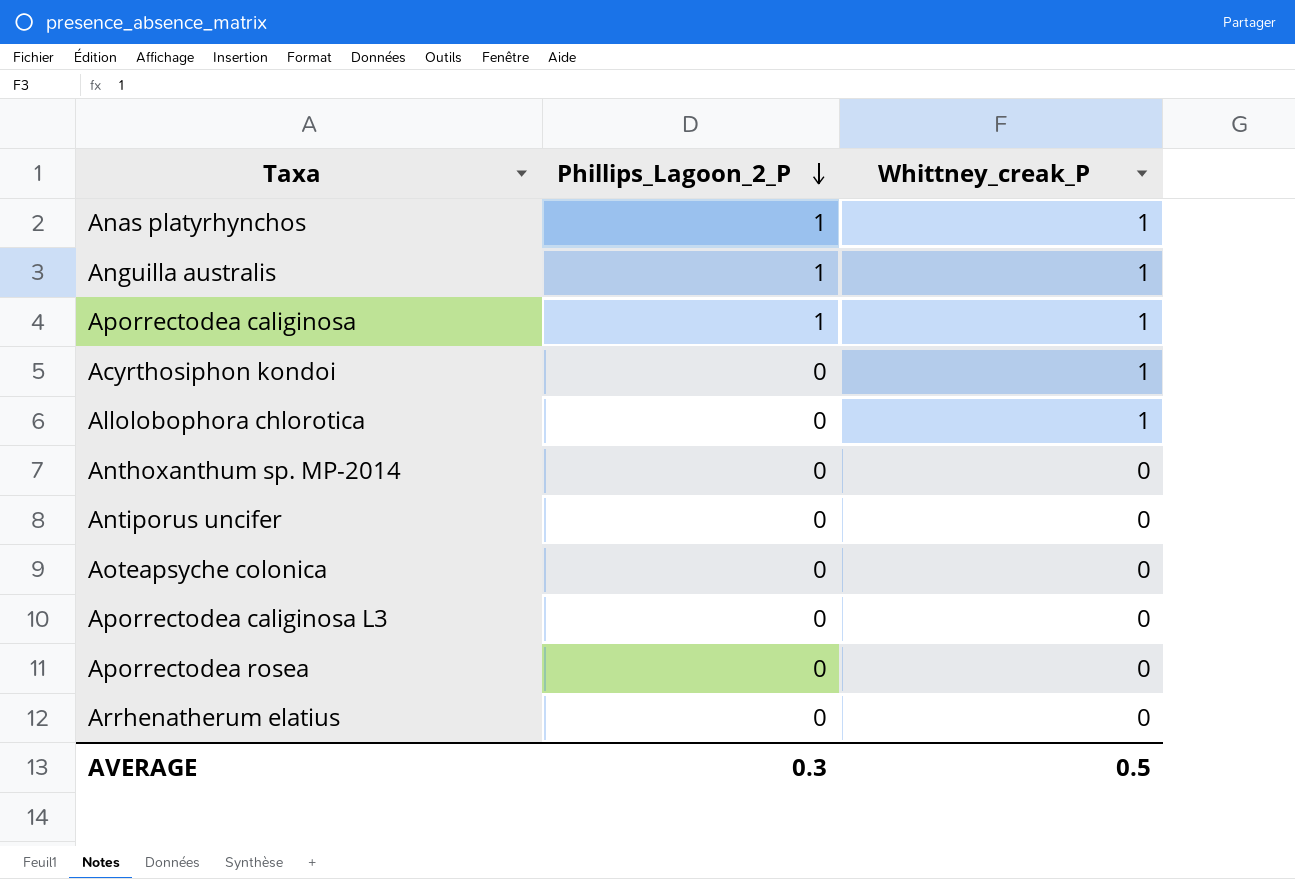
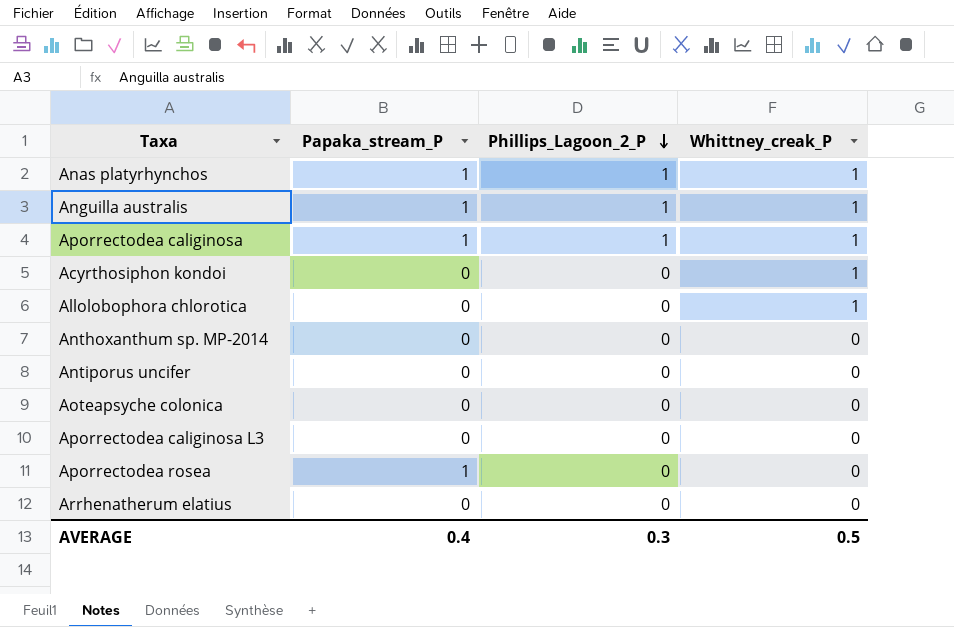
column Papaka_stream_P | position: none -> 2

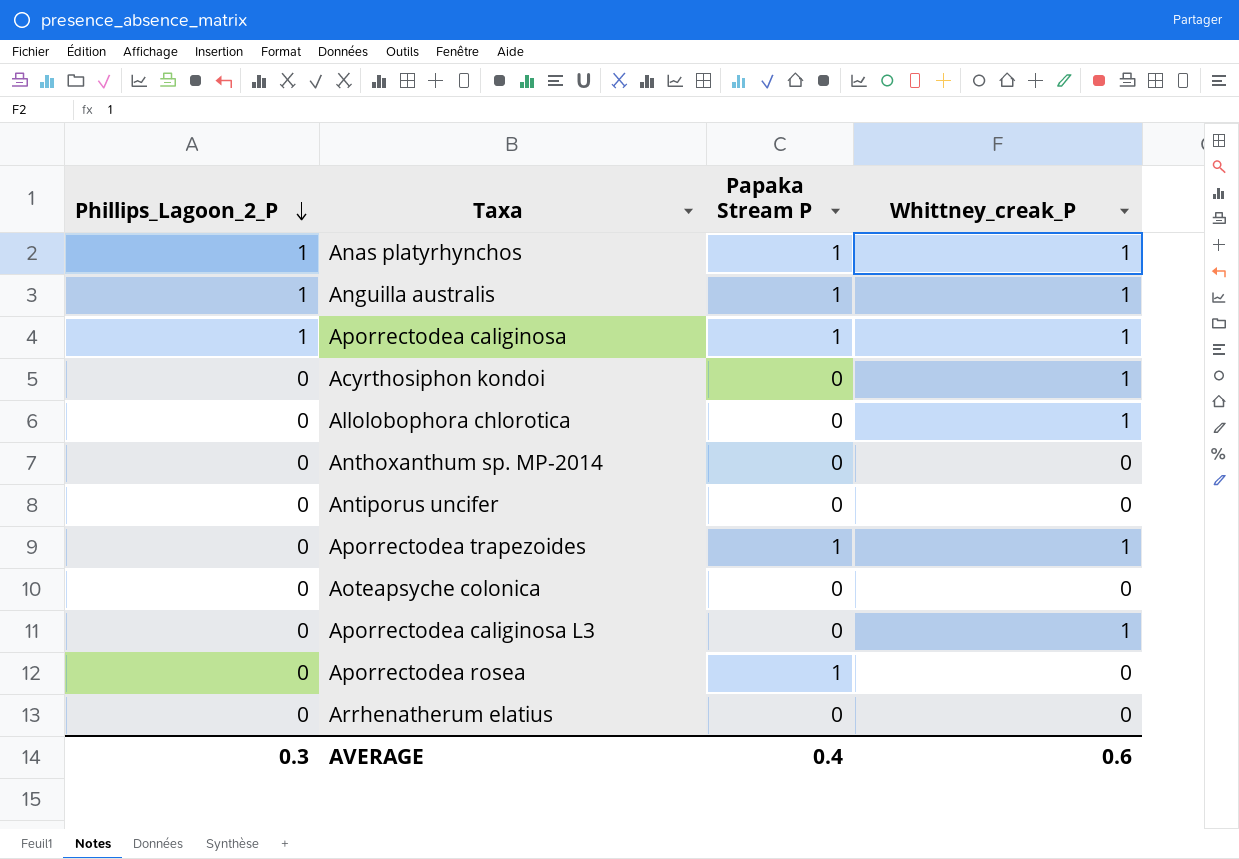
column Phillips_Lagoon_2_P | position: 3 -> 1
column name: Papaka_stream_P -> Papaka Stream P
row Aporrectodea trapezoides: none -> 0 | 1 | 1
Aporrectodea caliginosa L3 | Whittney_creak_P: 0 -> 1
AVERAGE | Whittney_creak_P: 0.5 -> 0.6

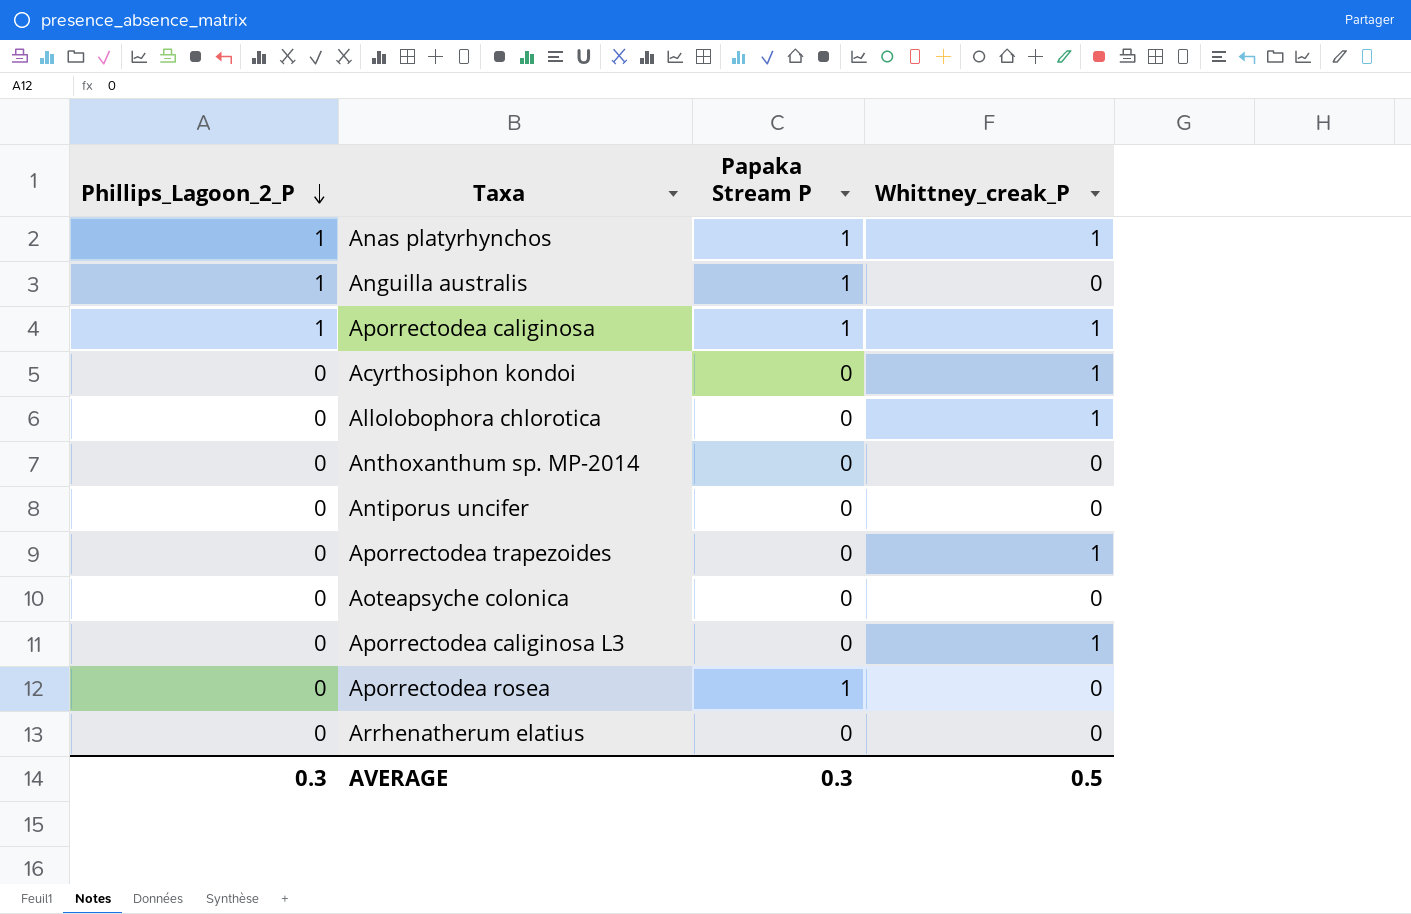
Anguilla australis | Whittney_creak_P: 1 -> 0
Aporrectodea trapezoides | Papaka Stream P: 1 -> 0
AVERAGE | Papaka Stream P: 0.4 -> 0.3
AVERAGE | Whittney_creak_P: 0.6 -> 0.5

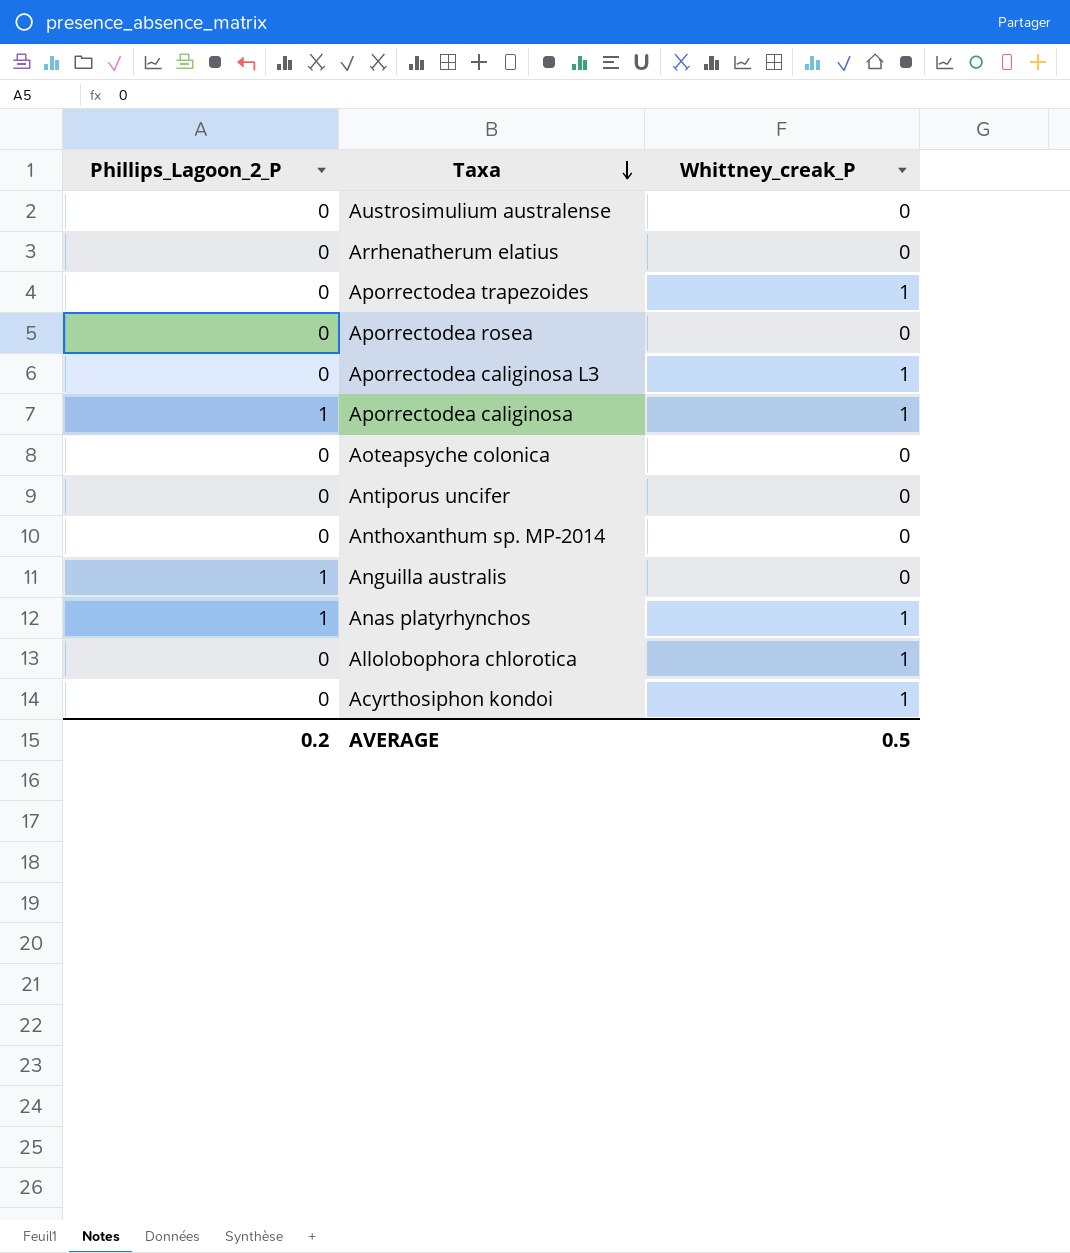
row order: Phillips_Lagoon_2_P descending -> Taxa descending
column Papaka Stream P | position: 3 -> none
row Austrosimulium australense: none -> 0 | 0
AVERAGE | Phillips_Lagoon_2_P: 0.3 -> 0.2

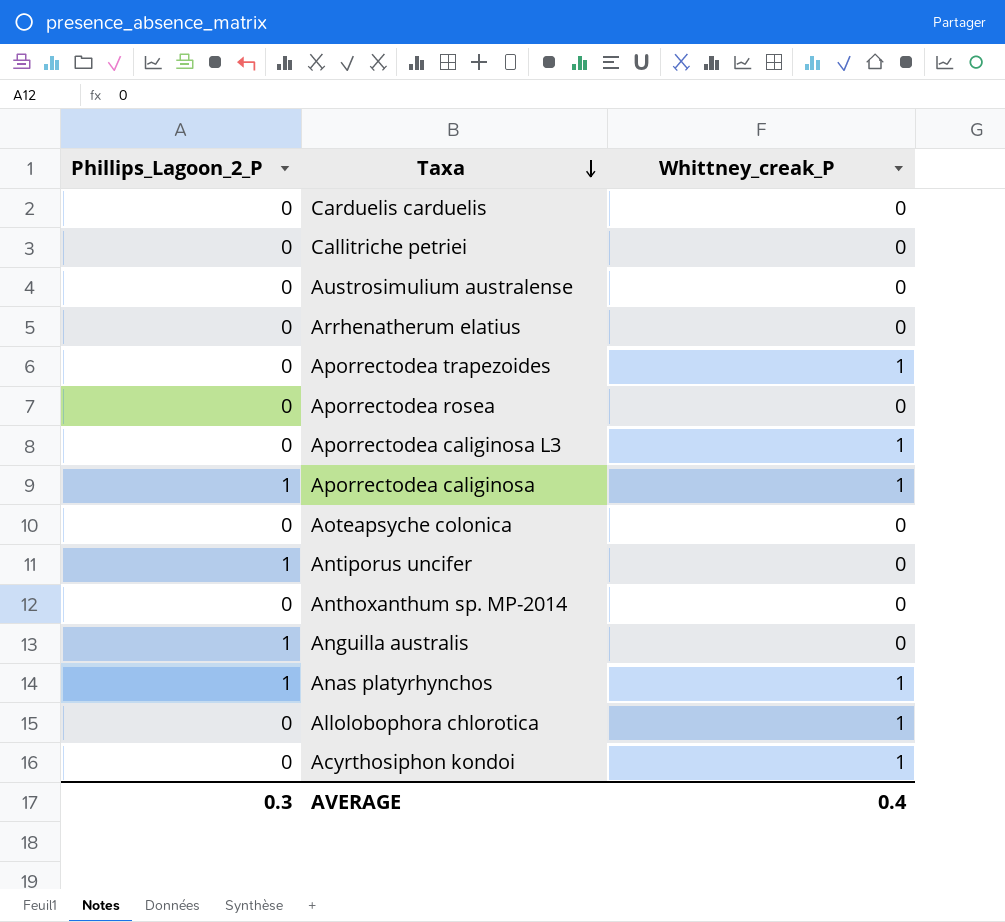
row Carduelis carduelis: none -> 0 | 0
row Callitriche petriei: none -> 0 | 0
Antiporus uncifer | Phillips_Lagoon_2_P: 0 -> 1
AVERAGE | Phillips_Lagoon_2_P: 0.2 -> 0.3
AVERAGE | Whittney_creak_P: 0.5 -> 0.4

